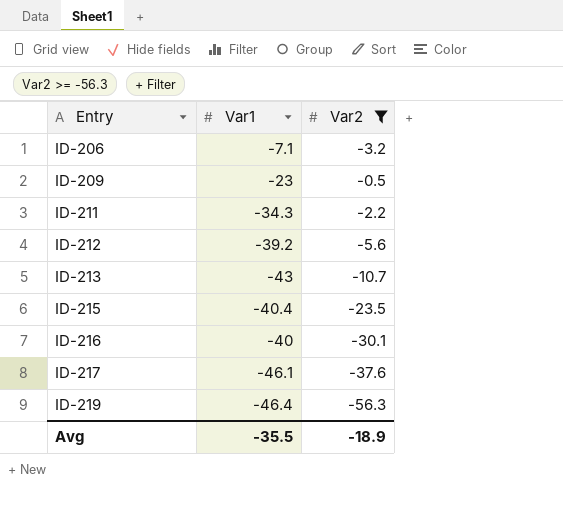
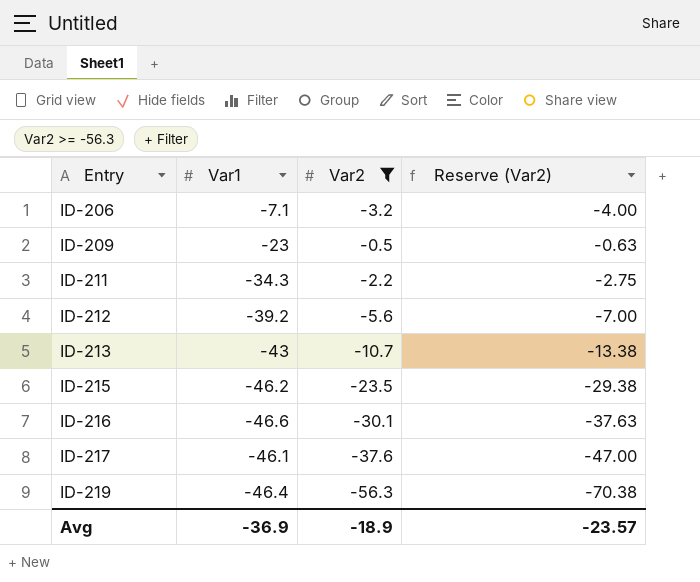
column Reserve (Var2) | formula: none -> [Var2] * 1.25
ID-215 | Var1: -40.4 -> -46.2
ID-216 | Var1: -40 -> -46.6
Avg | Var1: -35.5 -> -36.9

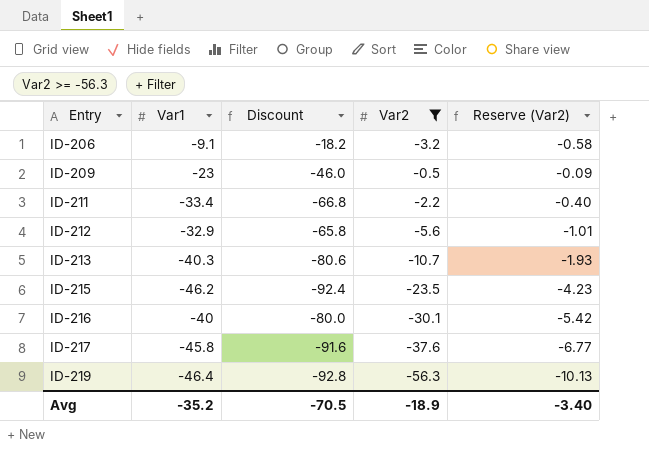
column Discount | formula: none -> [Var1] * 2
column Reserve (Var2) | formula: [Var2] * 1.25 -> [Var2] * 0.18
ID-206 | Var1: -7.1 -> -9.1
ID-211 | Var1: -34.3 -> -33.4
ID-212 | Var1: -39.2 -> -32.9
ID-213 | Var1: -43 -> -40.3
ID-216 | Var1: -46.6 -> -40
ID-217 | Var1: -46.1 -> -45.8
Avg | Var1: -36.9 -> -35.2
Avg | Reserve (Var2): -23.57 -> -3.40

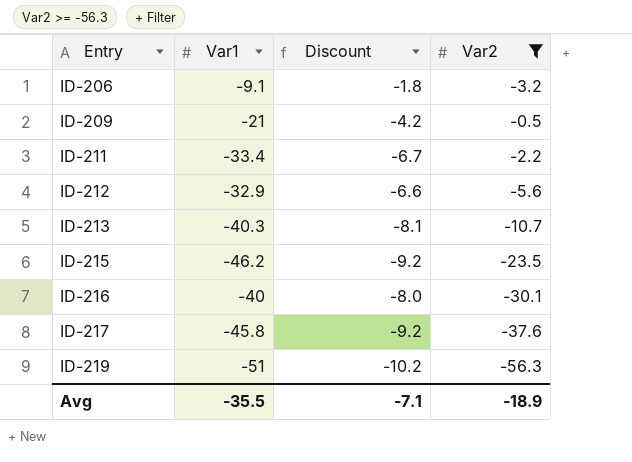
column Reserve (Var2) | formula: [Var2] * 0.18 -> none
column Discount | formula: [Var1] * 2 -> [Var1] * 0.2
ID-209 | Var1: -23 -> -21
ID-219 | Var1: -46.4 -> -51
Avg | Var1: -35.2 -> -35.5
Avg | Discount: -70.5 -> -7.1

